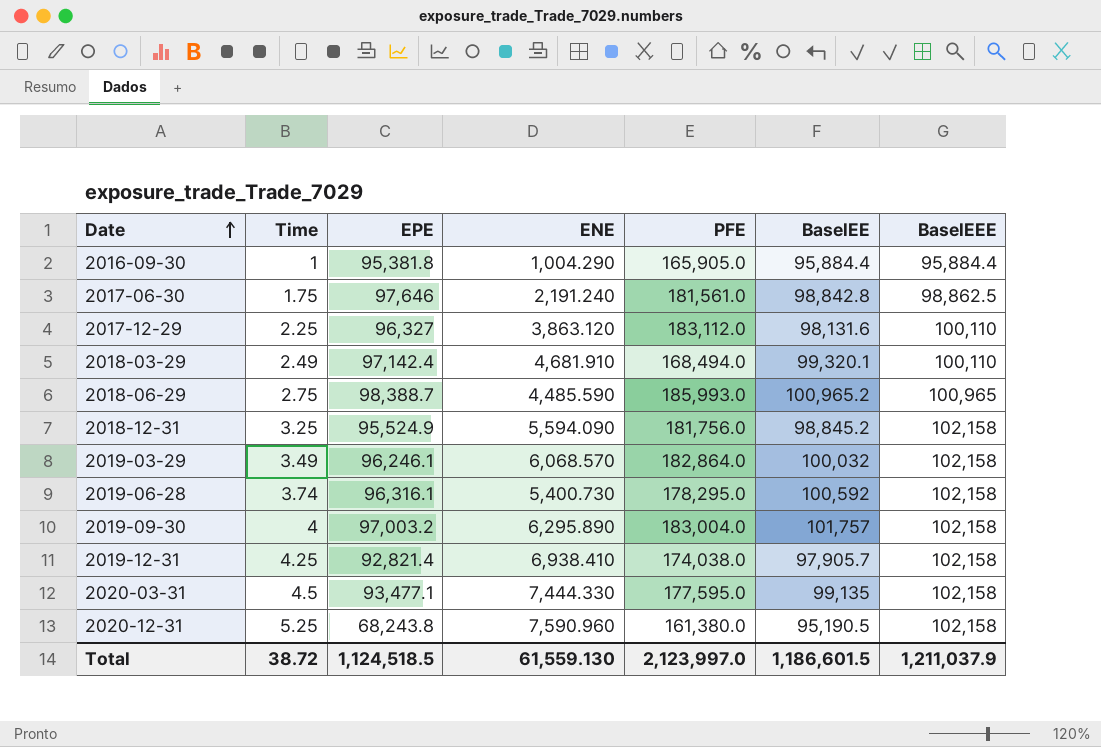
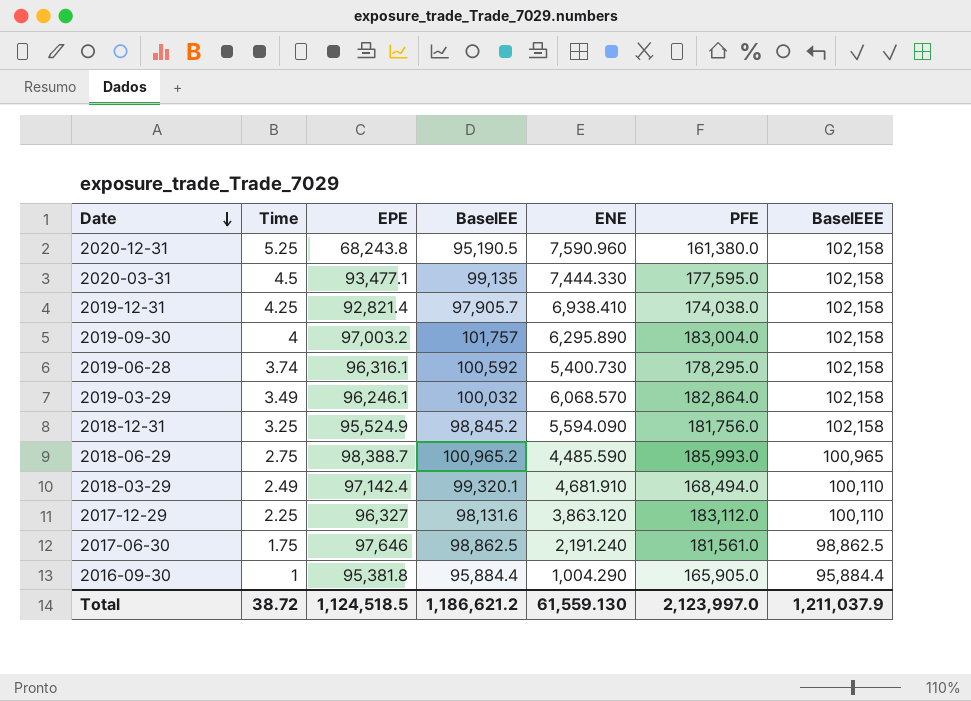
row order: Date ascending -> Date descending
column BaselEE | position: 6 -> 4
2017-06-30 | BaselEE: 98,842.8 -> 98,862.5
Total | BaselEE: 1,186,601.5 -> 1,186,621.2

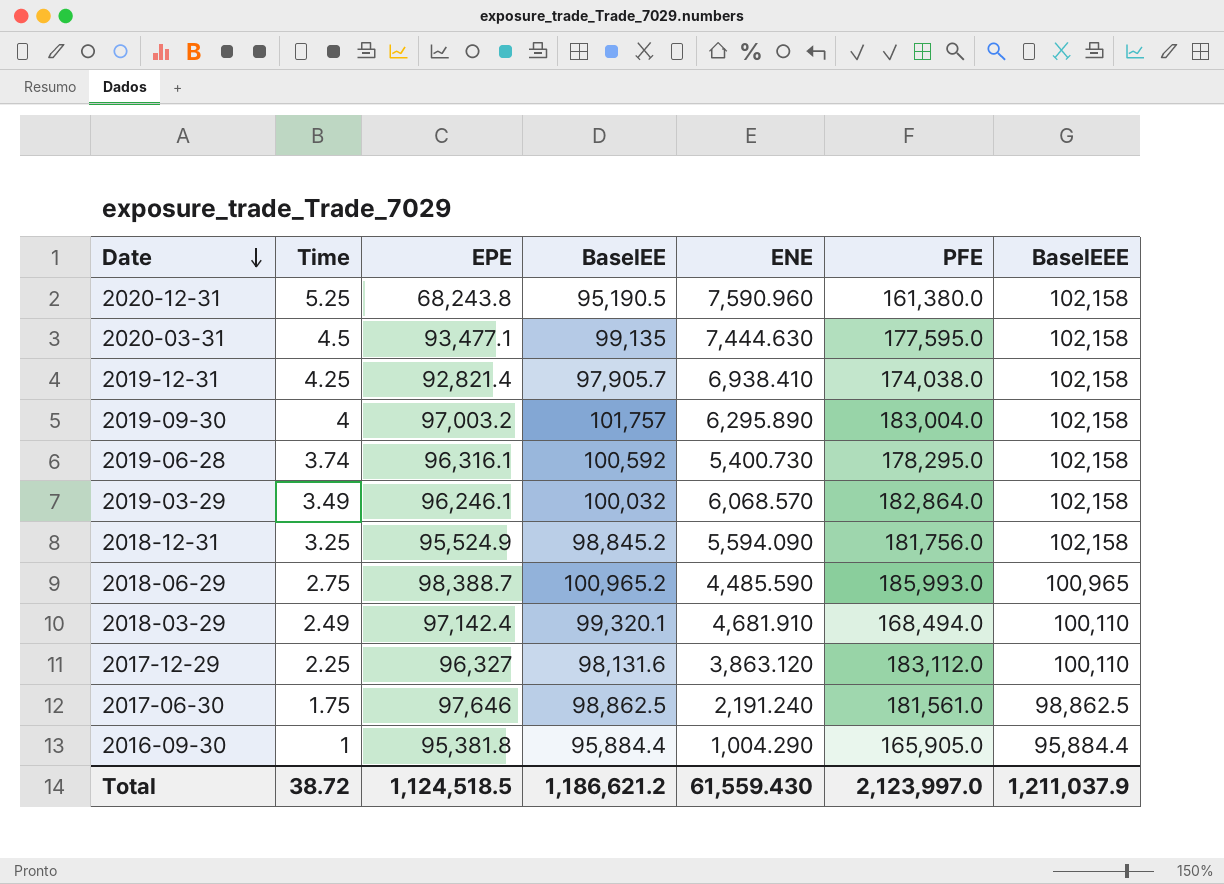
2020-03-31 | ENE: 7,444.330 -> 7,444.630
Total | ENE: 61,559.130 -> 61,559.430

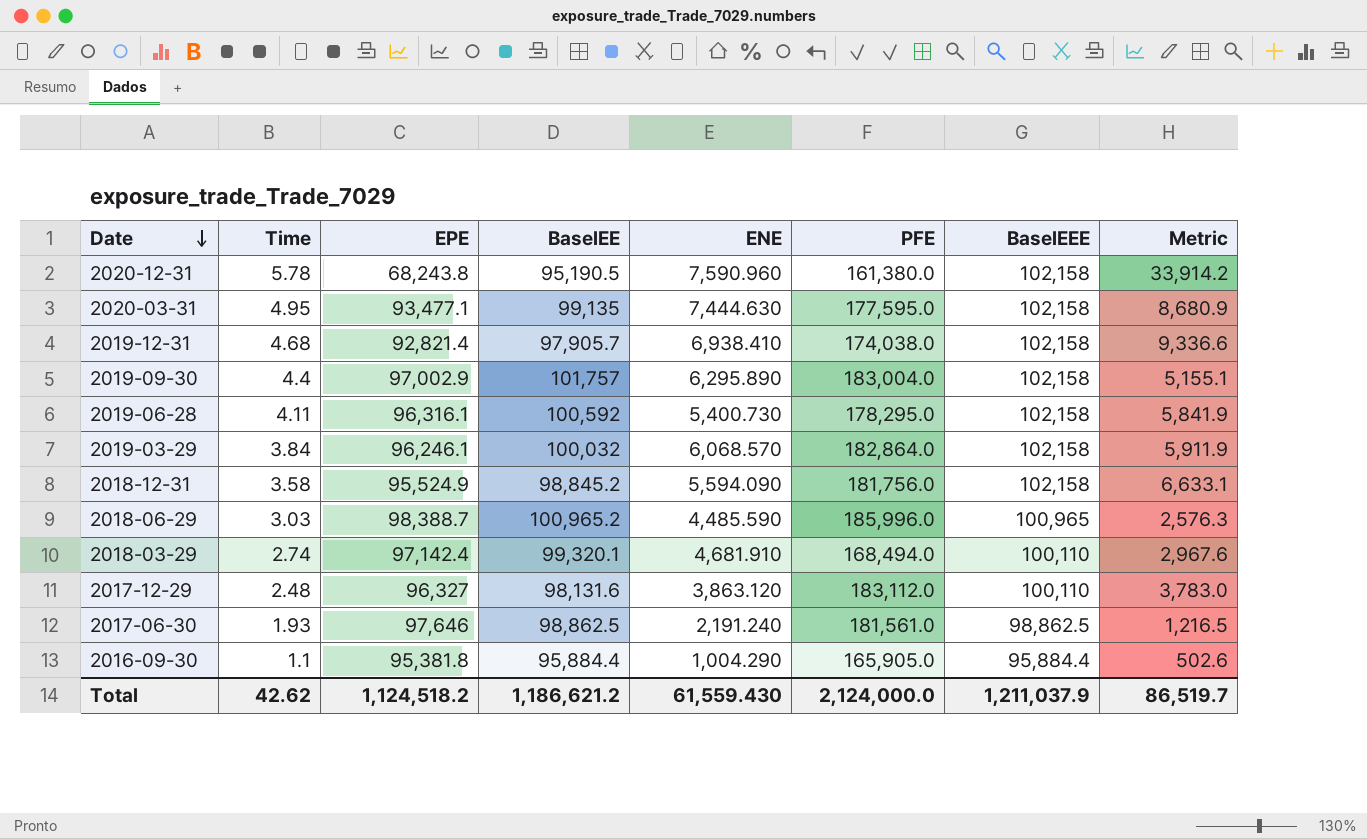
column Metric | formula: none -> [BaselEEE] - [EPE]
2020-12-31 | Time: 5.25 -> 5.78
2020-03-31 | Time: 4.5 -> 4.95
2019-12-31 | Time: 4.25 -> 4.68
2019-09-30 | Time: 4 -> 4.4
2019-09-30 | EPE: 97,003.2 -> 97,002.9
2019-06-28 | Time: 3.74 -> 4.11
2019-03-29 | Time: 3.49 -> 3.84
2018-12-31 | Time: 3.25 -> 3.58
2018-06-29 | Time: 2.75 -> 3.03
2018-06-29 | PFE: 185,993.0 -> 185,996.0
2018-03-29 | Time: 2.49 -> 2.74
2017-12-29 | Time: 2.25 -> 2.48
2017-06-30 | Time: 1.75 -> 1.93
2016-09-30 | Time: 1 -> 1.1
Total | Time: 38.72 -> 42.62
Total | EPE: 1,124,518.5 -> 1,124,518.2
Total | PFE: 2,123,997.0 -> 2,124,000.0

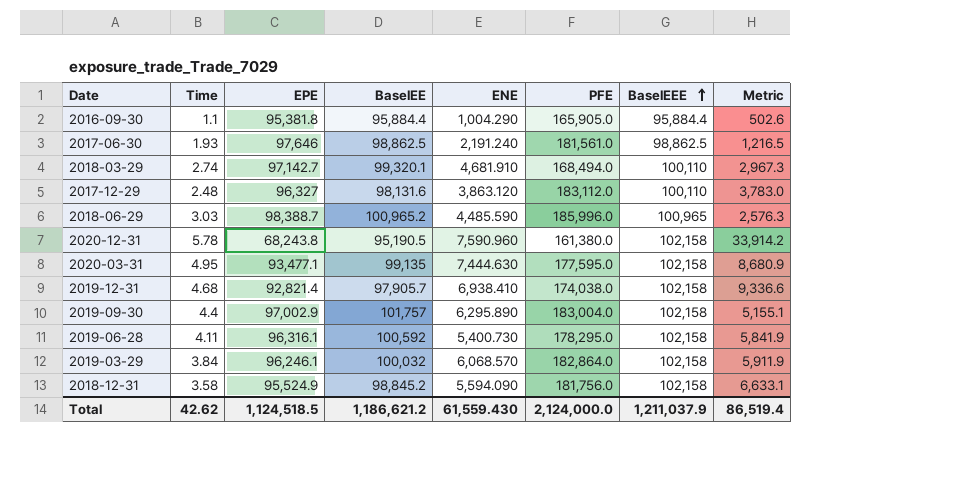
row order: Date descending -> BaselEEE ascending
2018-03-29 | EPE: 97,142.4 -> 97,142.7
2018-03-29 | Metric: 2,967.6 -> 2,967.3
Total | EPE: 1,124,518.2 -> 1,124,518.5
Total | Metric: 86,519.7 -> 86,519.4

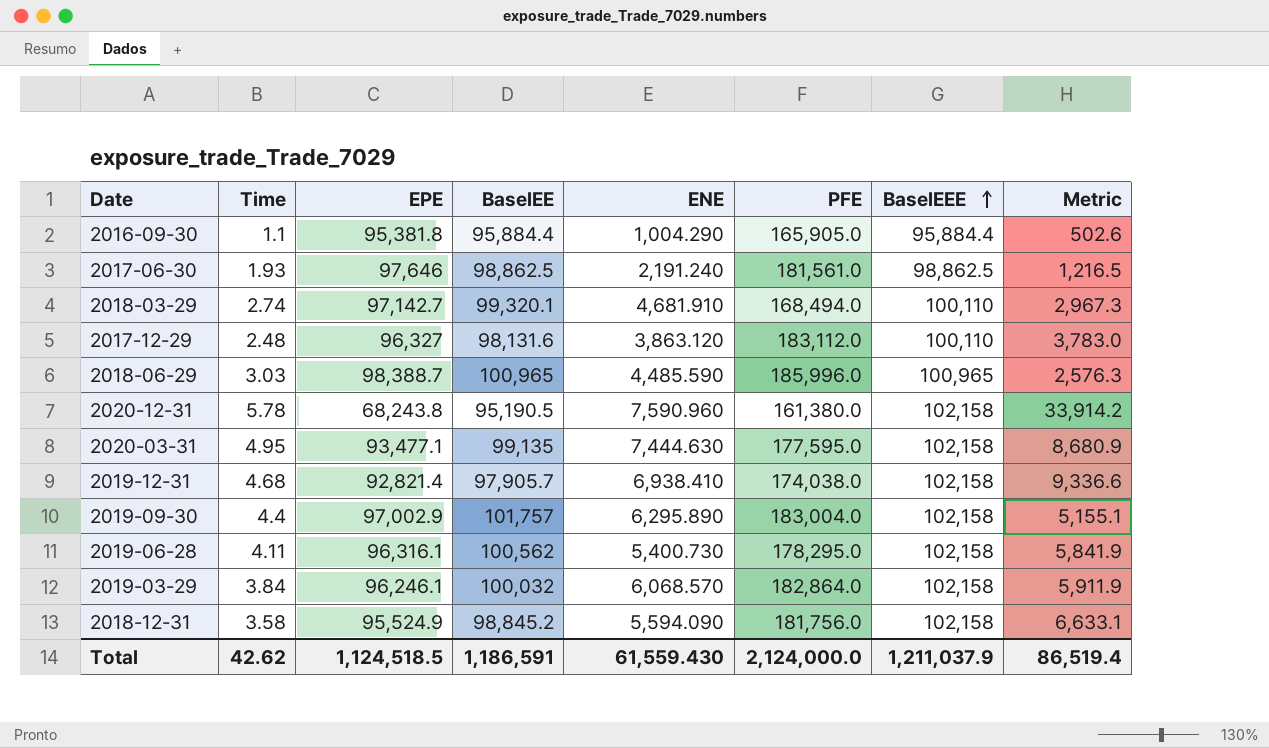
2018-06-29 | BaselEE: 100,965.2 -> 100,965
2019-06-28 | BaselEE: 100,592 -> 100,562
Total | BaselEE: 1,186,621.2 -> 1,186,591

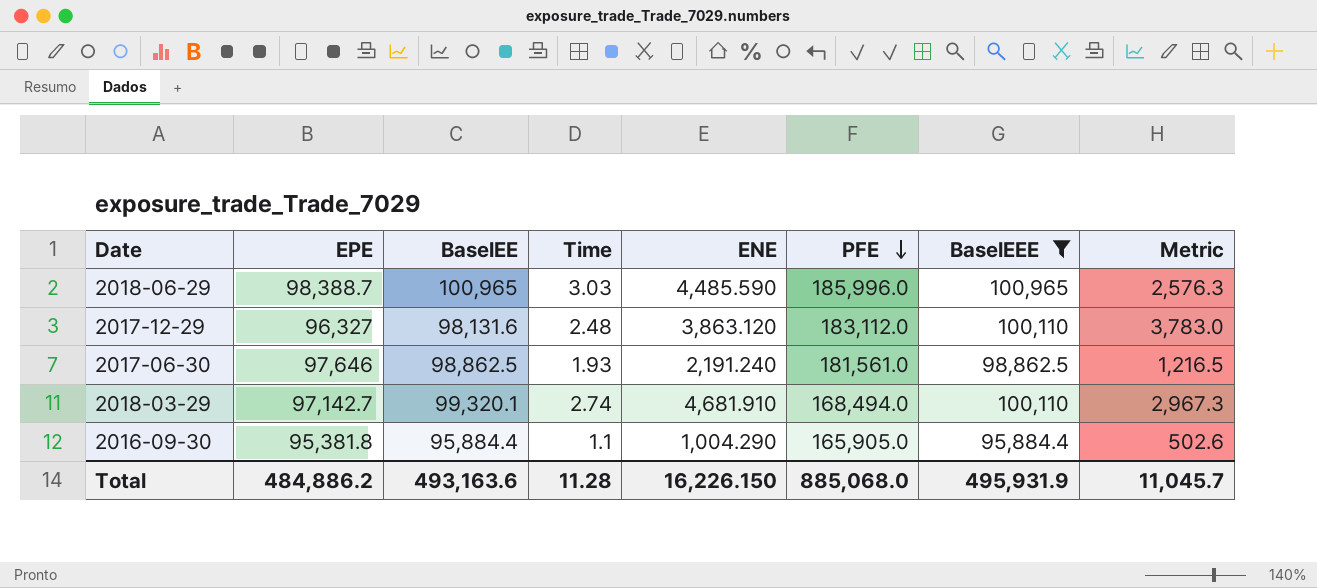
filter: none -> BaselEEE != 102,158
row order: BaselEEE ascending -> PFE descending
column Time | position: 2 -> 4
Total | EPE: 1,124,518.5 -> 484,886.2
Total | BaselEE: 1,186,591 -> 493,163.6
Total | Time: 42.62 -> 11.28
Total | ENE: 61,559.430 -> 16,226.150
Total | PFE: 2,124,000.0 -> 885,068.0
Total | BaselEEE: 1,211,037.9 -> 495,931.9
Total | Metric: 86,519.4 -> 11,045.7

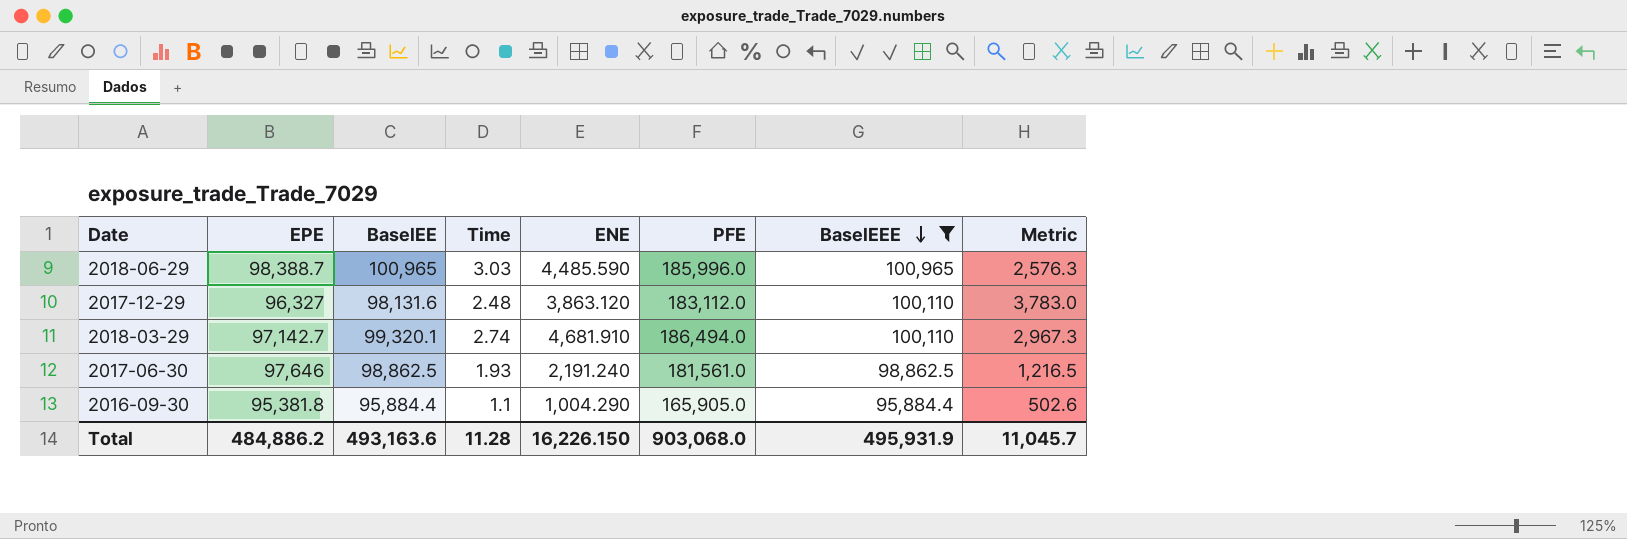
row order: PFE descending -> BaselEEE descending
2018-03-29 | PFE: 168,494.0 -> 186,494.0
Total | PFE: 885,068.0 -> 903,068.0

